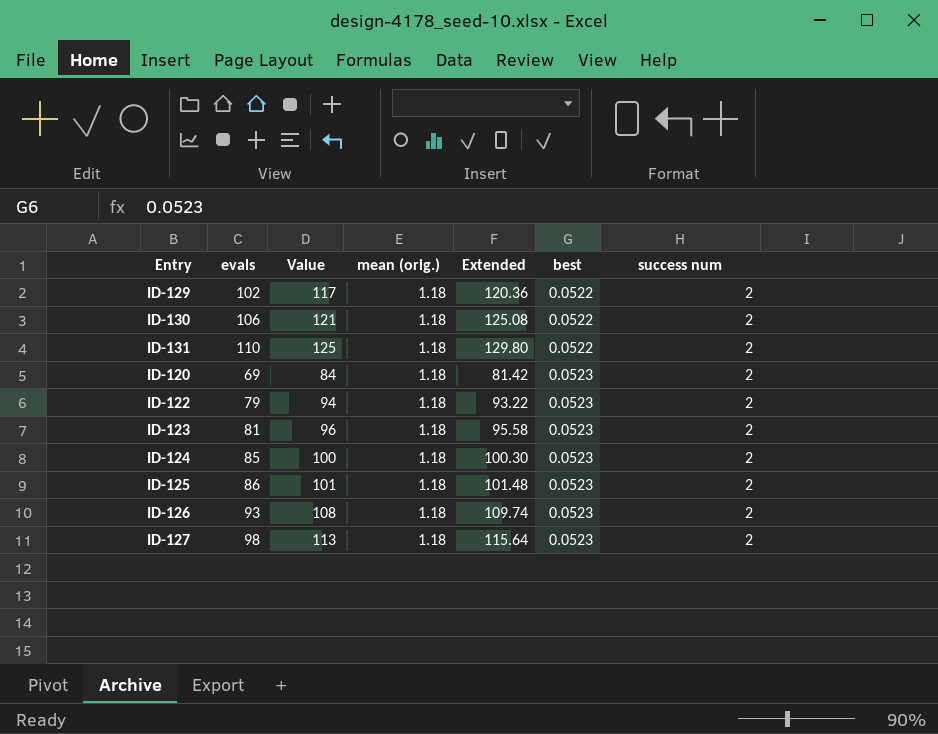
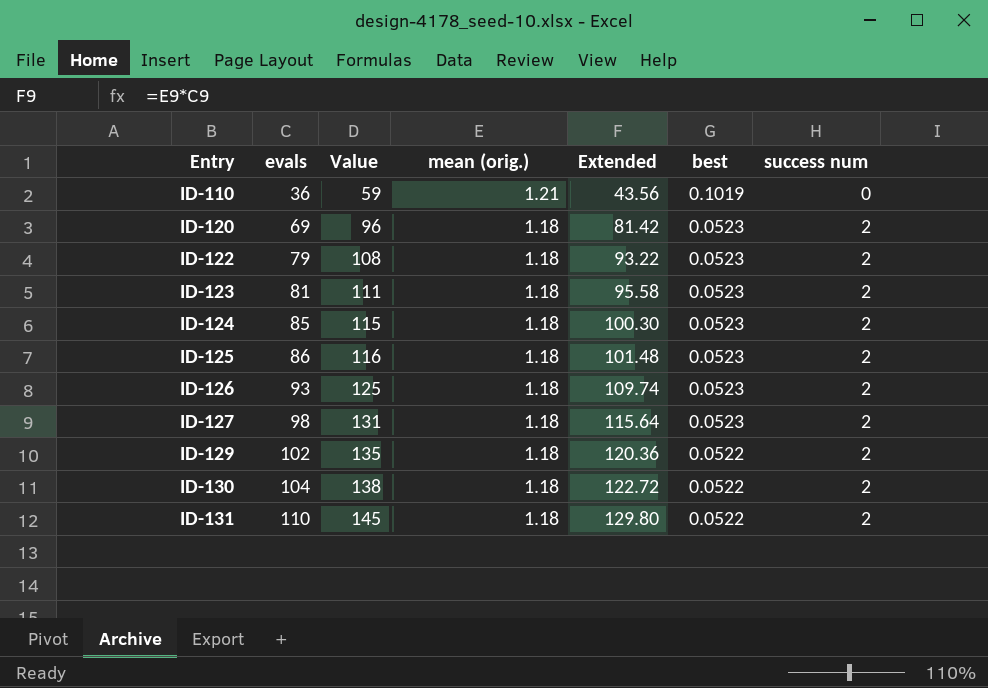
row order: best ascending -> Entry ascending
column Value | formula: [evals] + 15 -> [Extended] + 15
row ID-110: none -> 36 | 59 | 1.21 | 43.56 | 0.1019 | 0
ID-130 | evals: 106 -> 104
ID-130 | Extended: 125.08 -> 122.72

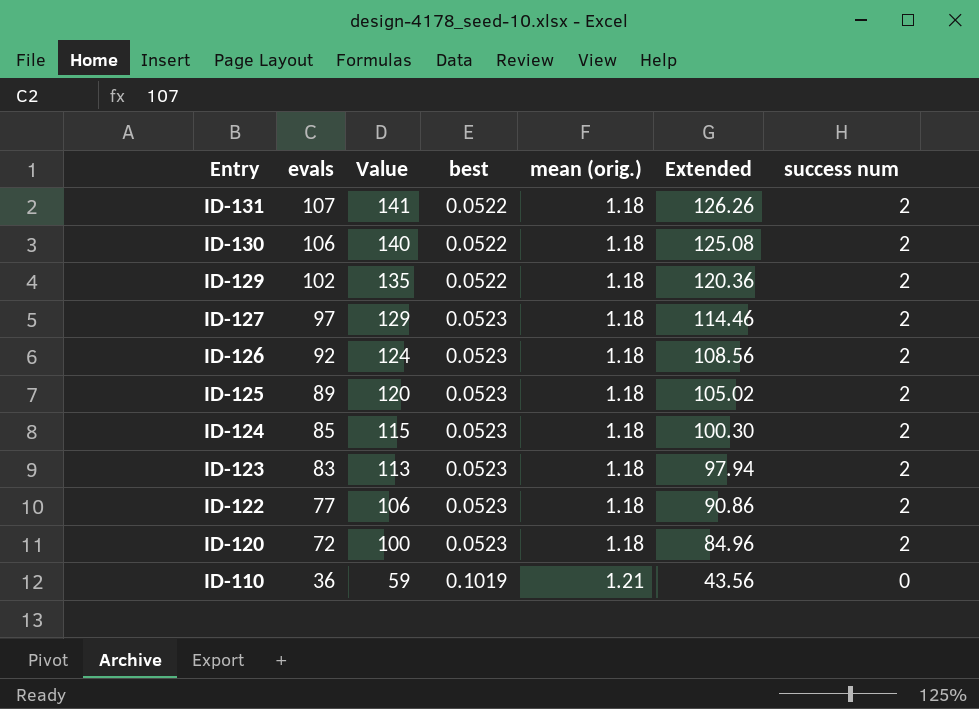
row order: Entry ascending -> Entry descending
column best | position: 6 -> 4
ID-131 | evals: 110 -> 107
ID-131 | Value: 145 -> 141
ID-131 | Extended: 129.80 -> 126.26
ID-130 | evals: 104 -> 106
ID-130 | Value: 138 -> 140
ID-130 | Extended: 122.72 -> 125.08
ID-127 | evals: 98 -> 97
ID-127 | Value: 131 -> 129
ID-127 | Extended: 115.64 -> 114.46
ID-126 | evals: 93 -> 92
ID-126 | Value: 125 -> 124
ID-126 | Extended: 109.74 -> 108.56
ID-125 | evals: 86 -> 89
ID-125 | Value: 116 -> 120
ID-125 | Extended: 101.48 -> 105.02
ID-123 | evals: 81 -> 83
ID-123 | Value: 111 -> 113
ID-123 | Extended: 95.58 -> 97.94
ID-122 | evals: 79 -> 77
ID-122 | Value: 108 -> 106
ID-122 | Extended: 93.22 -> 90.86
ID-120 | evals: 69 -> 72
ID-120 | Value: 96 -> 100
ID-120 | Extended: 81.42 -> 84.96

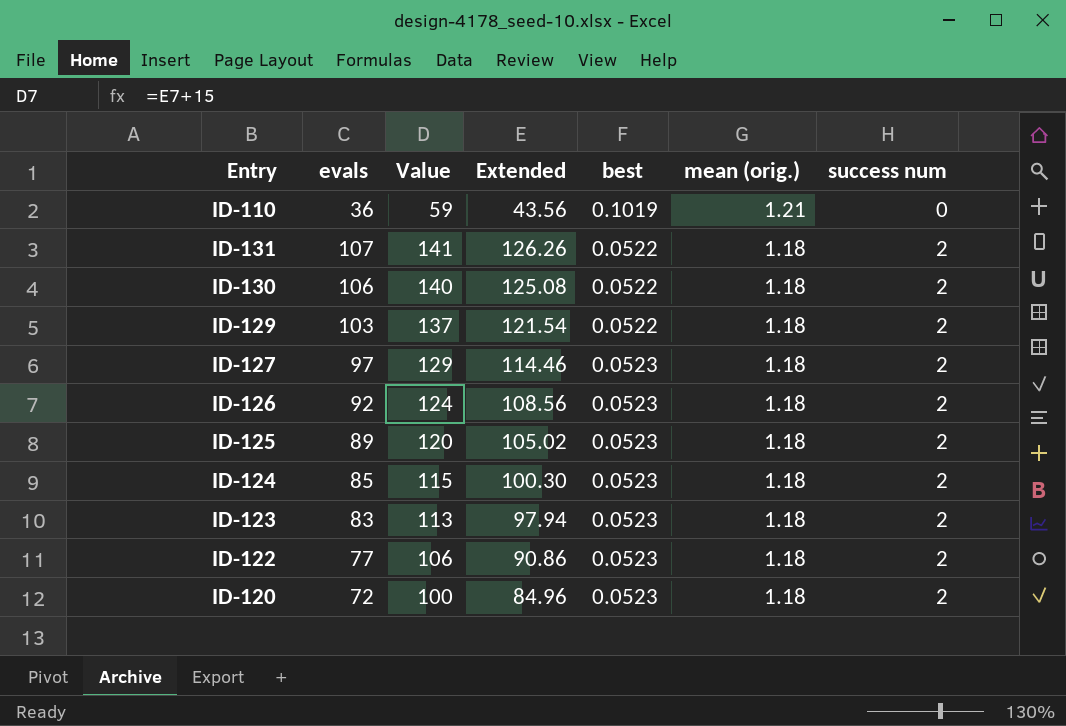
row order: Entry descending -> mean (orig.) descending
column Extended | position: 6 -> 4
ID-129 | evals: 102 -> 103
ID-129 | Value: 135 -> 137
ID-129 | Extended: 120.36 -> 121.54

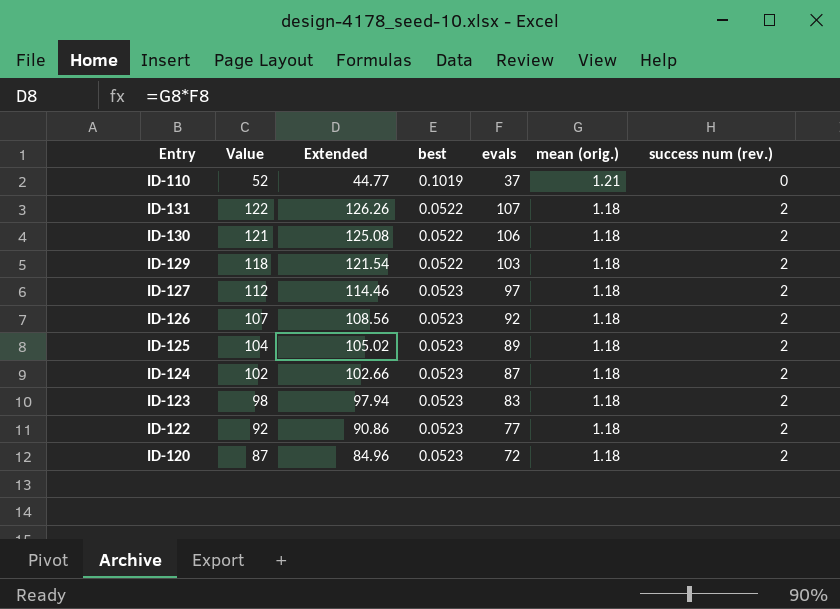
column Value | formula: [Extended] + 15 -> [evals] + 15
column evals | position: 2 -> 5
column name: success num -> success num (rev.)
ID-110 | Extended: 43.56 -> 44.77
ID-110 | evals: 36 -> 37
ID-124 | Extended: 100.30 -> 102.66
ID-124 | evals: 85 -> 87

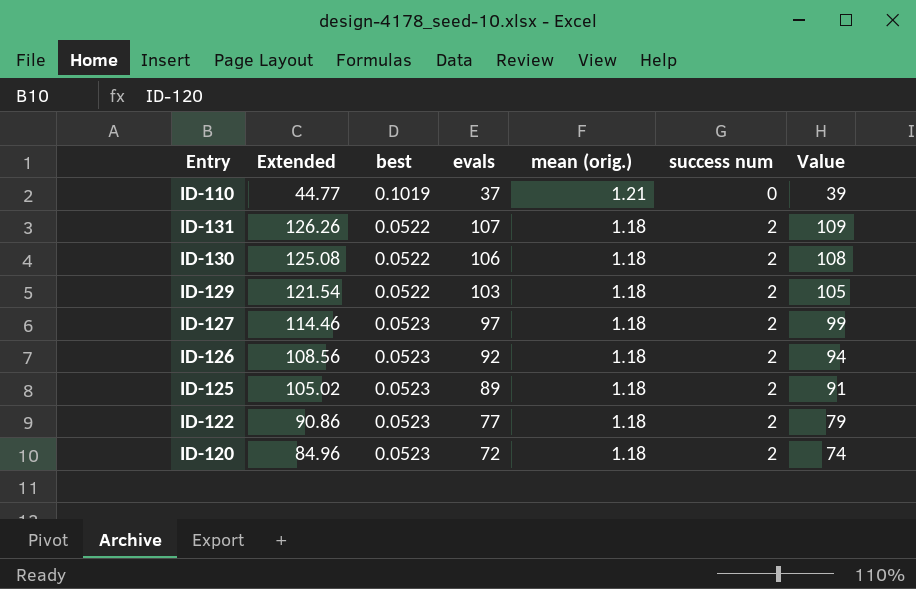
column name: success num (rev.) -> success num
column Value | formula: [evals] + 15 -> [evals] + 2
column Value | position: 2 -> 7
row ID-124: 102 | 102.66 | 0.0523 | 87 | 1.18 | 2 -> none
row ID-123: 98 | 97.94 | 0.0523 | 83 | 1.18 | 2 -> none

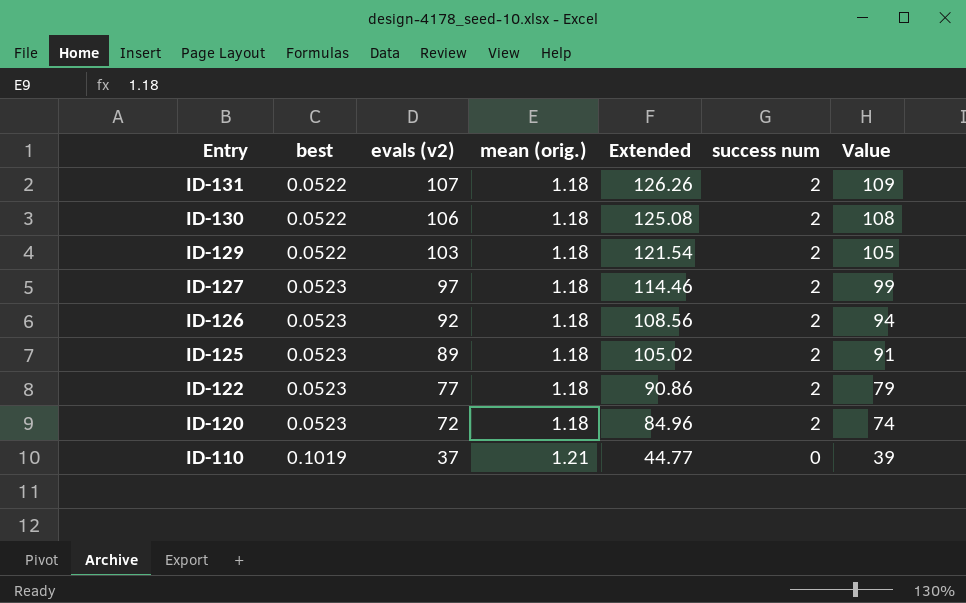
row order: mean (orig.) descending -> Entry descending
column name: evals -> evals (v2)
column Extended | position: 2 -> 5

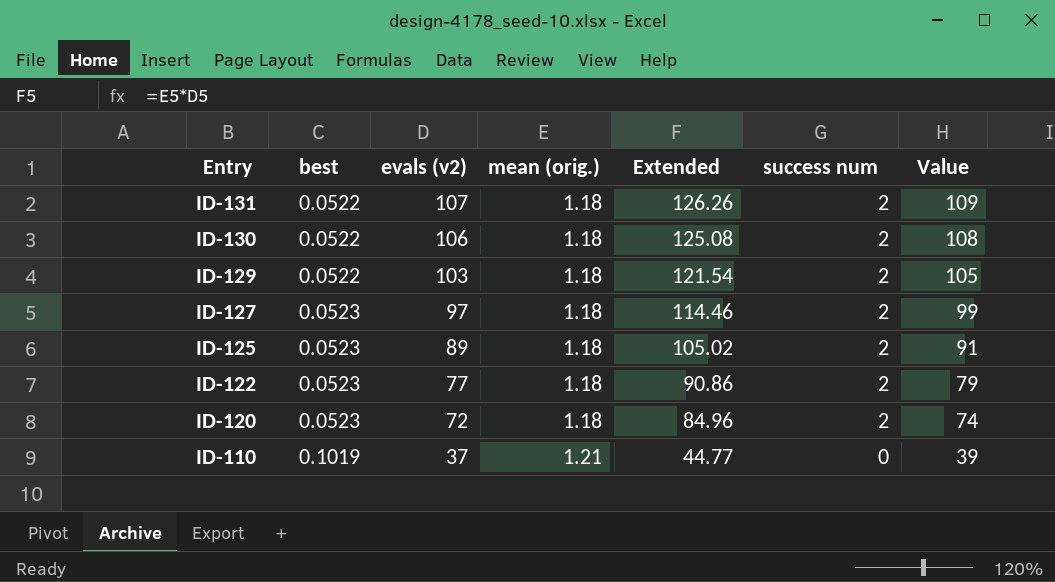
row ID-126: 0.0523 | 92 | 1.18 | 108.56 | 2 | 94 -> none

